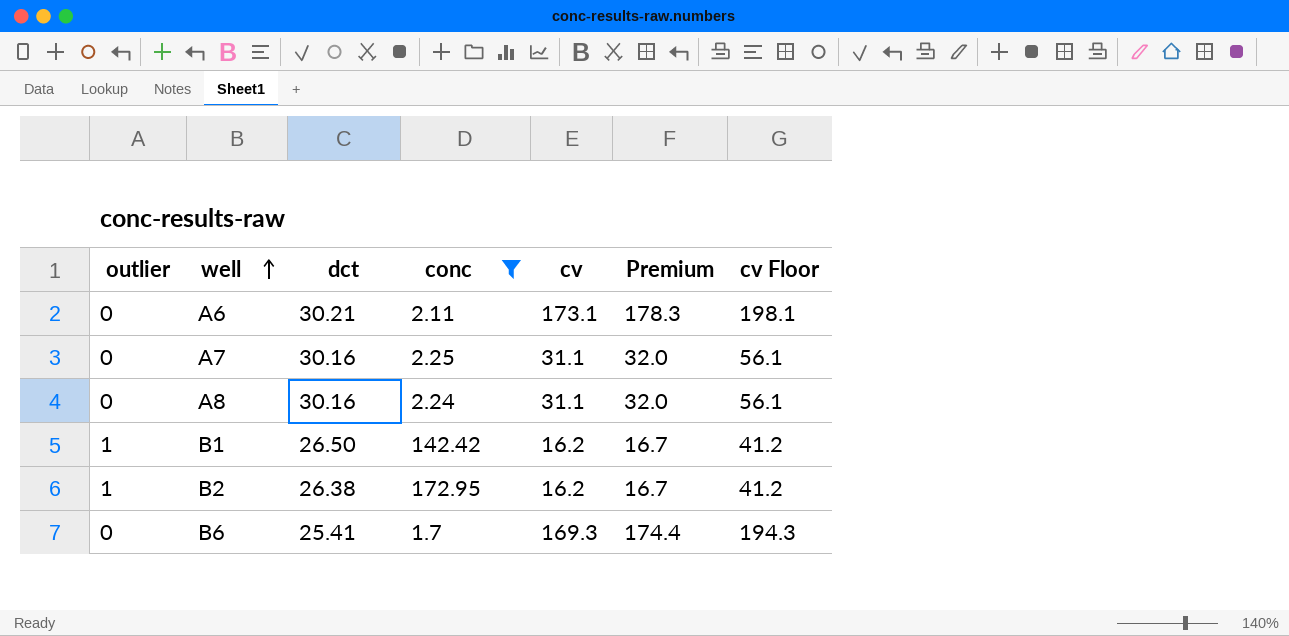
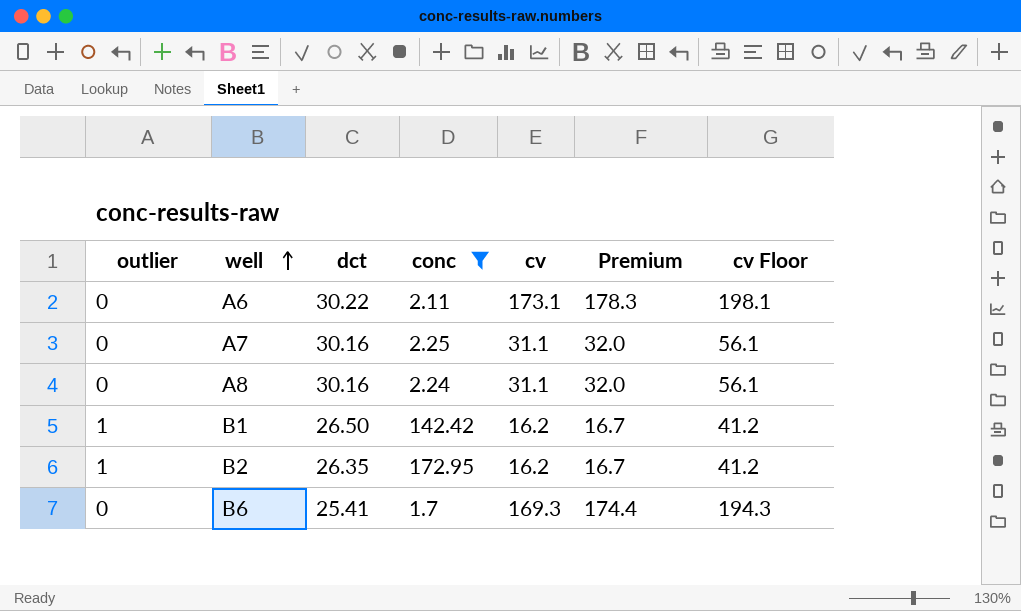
A6 | dct: 30.21 -> 30.22
B2 | dct: 26.38 -> 26.35

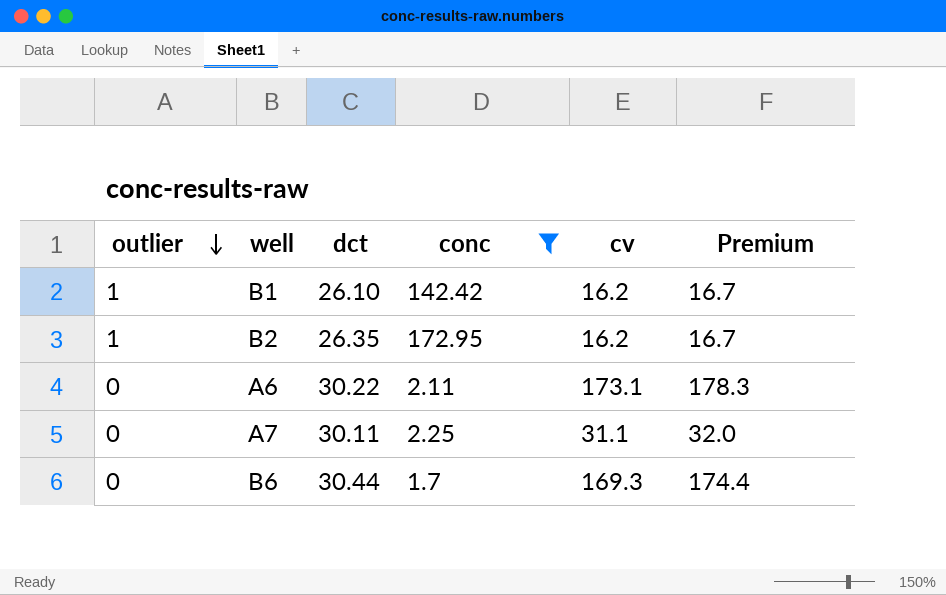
row order: well ascending -> outlier descending
column cv Floor | formula: [cv] + 25 -> none
row A8: 0 | 30.16 | 2.24 | 31.1 | 32.0 | 56.1 -> none
B1 | dct: 26.50 -> 26.10
A7 | dct: 30.16 -> 30.11
B6 | dct: 25.41 -> 30.44

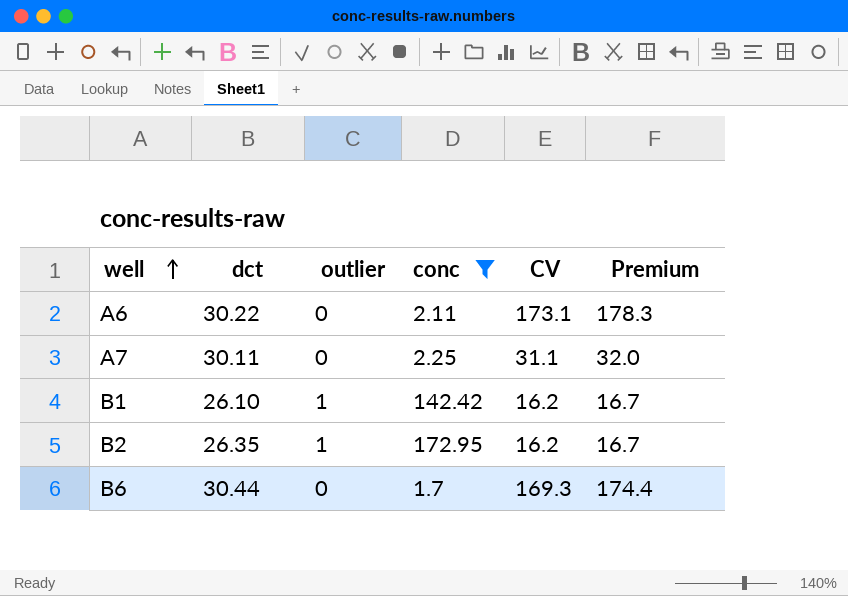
row order: outlier descending -> well ascending
column outlier | position: 1 -> 3
column name: cv -> CV

